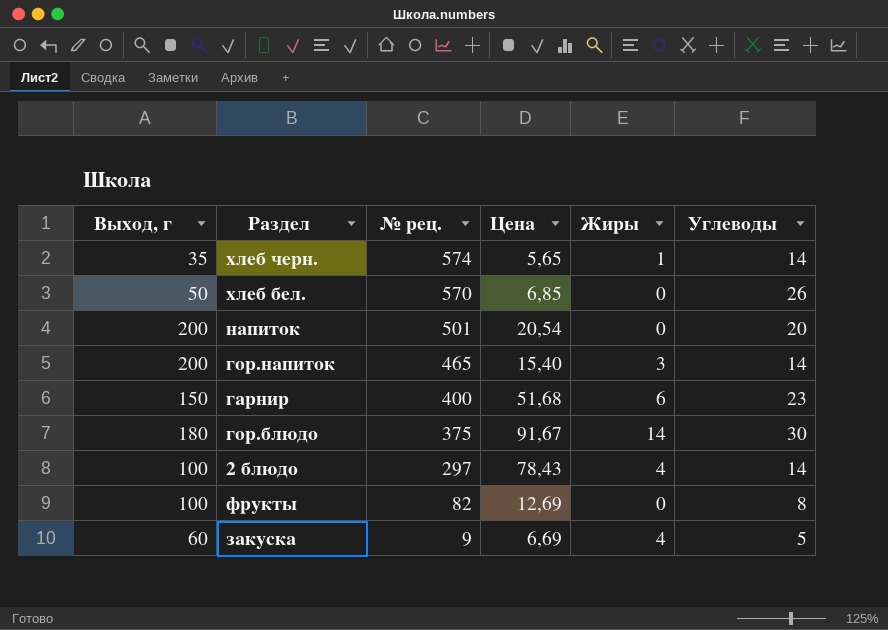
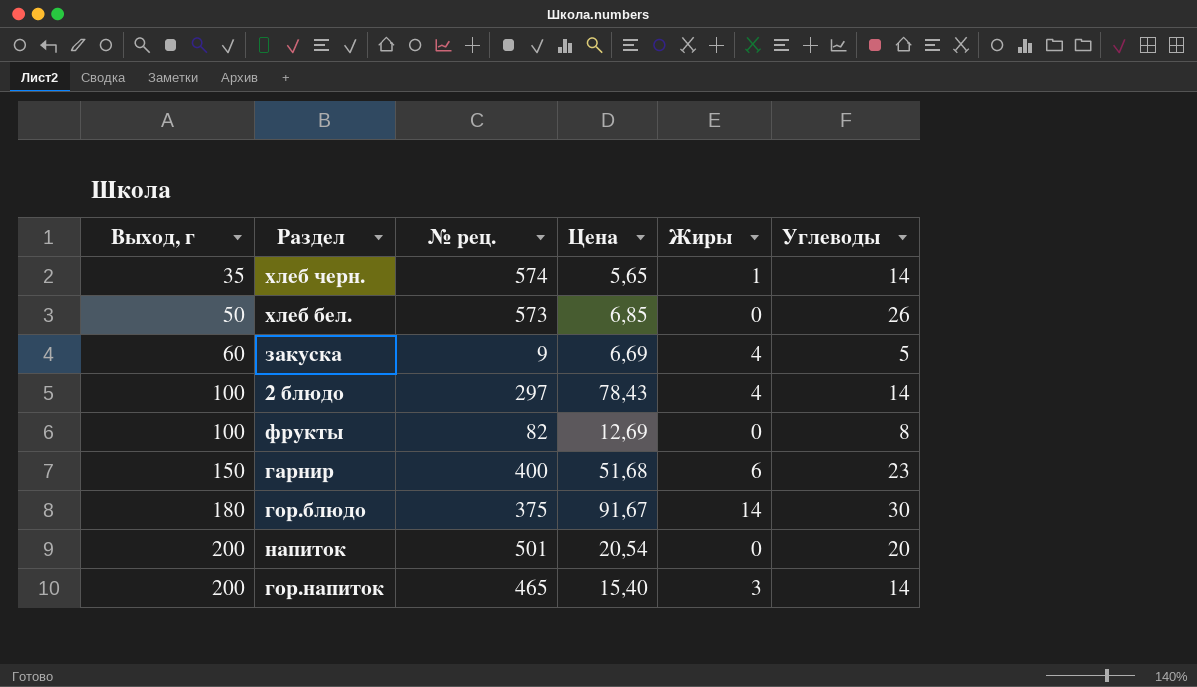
row order: № рец. descending -> Выход, г ascending
хлеб бел. | № рец.: 570 -> 573

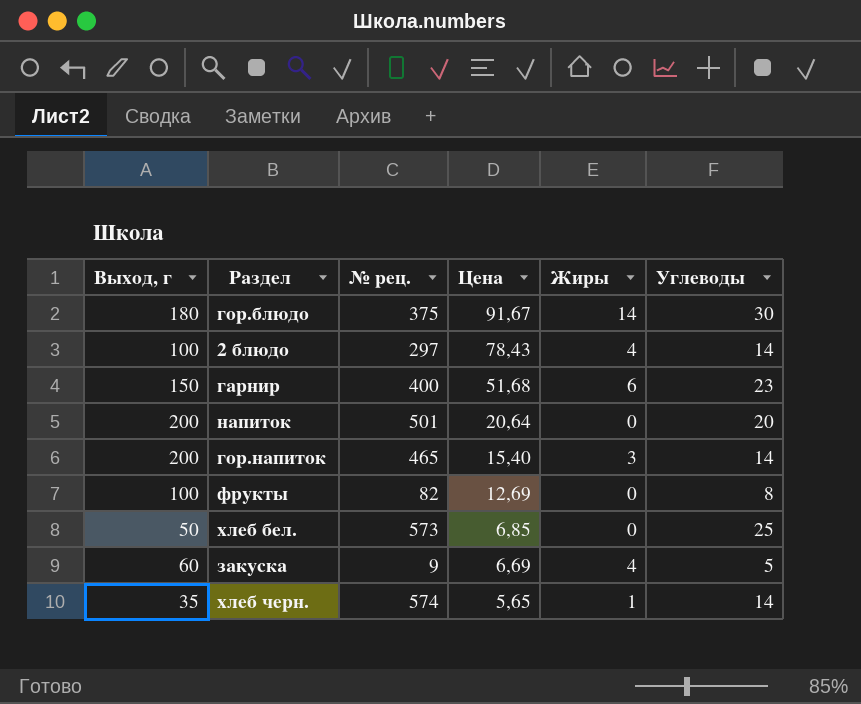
row order: Выход, г ascending -> Цена descending
напиток | Цена: 20,54 -> 20,64
хлеб бел. | Углеводы: 26 -> 25

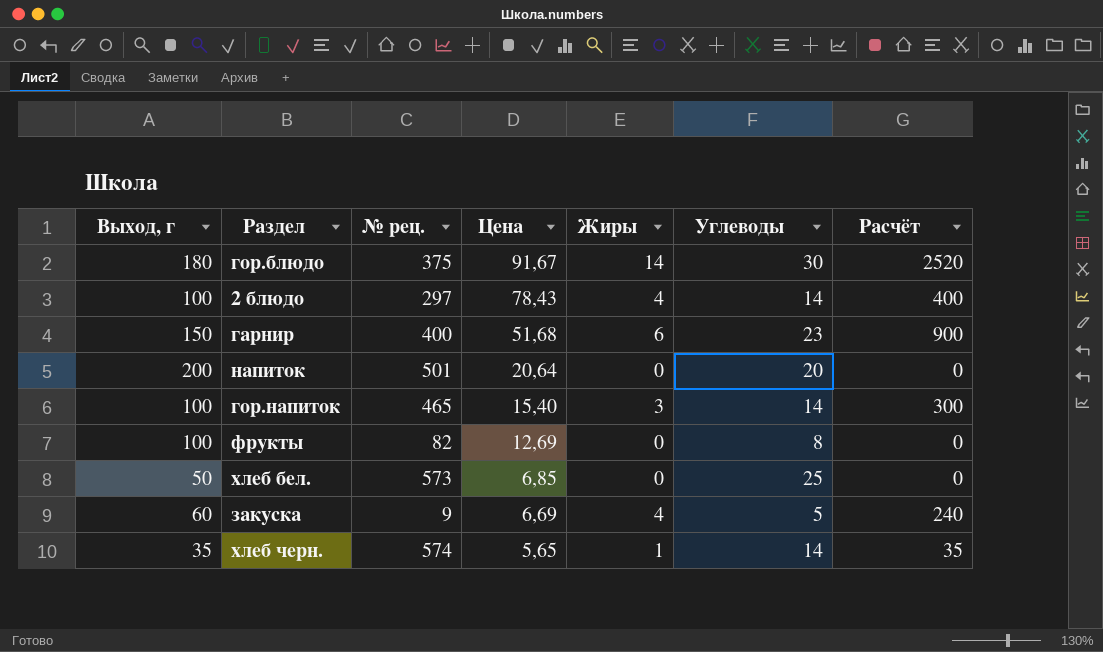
column Расчёт | formula: none -> [Выход, г] * [Жиры]
гор.напиток | Выход, г: 200 -> 100

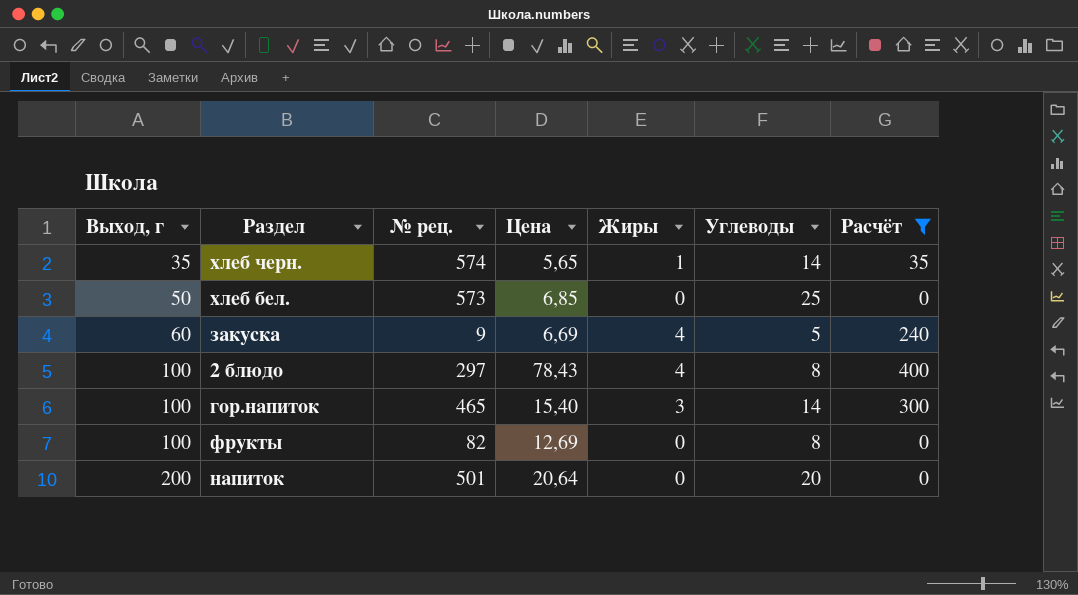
filter: none -> Расчёт <= 400
row order: Цена descending -> Выход, г ascending
2 блюдо | Углеводы: 14 -> 8

